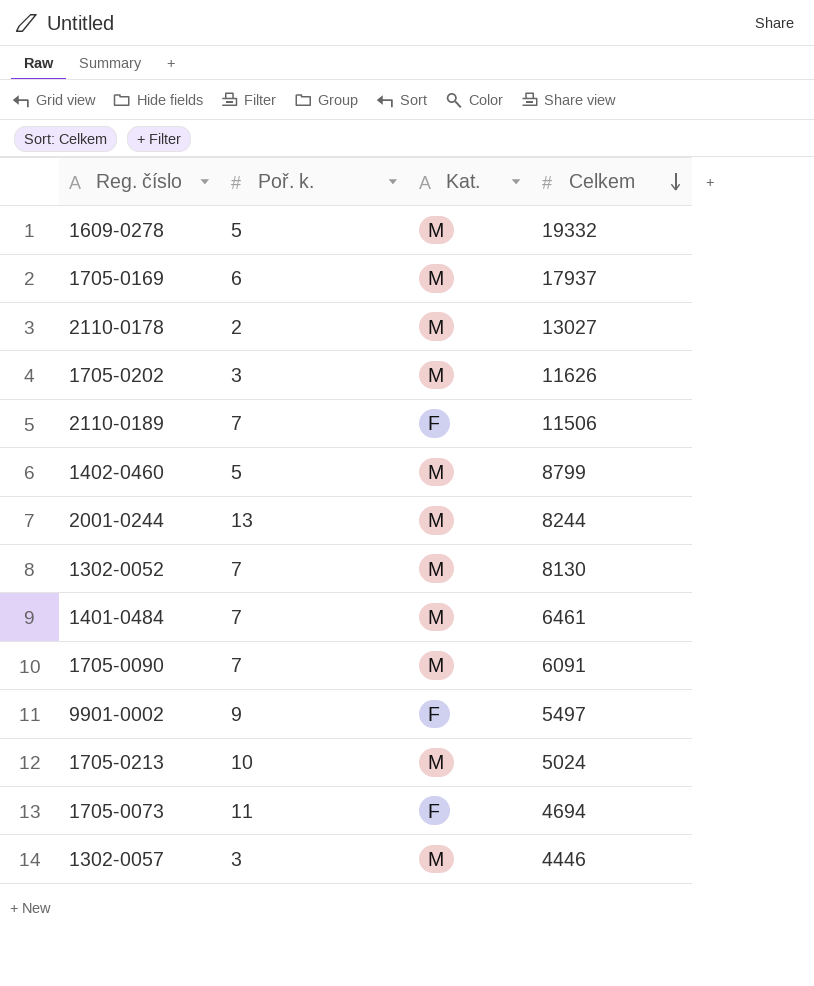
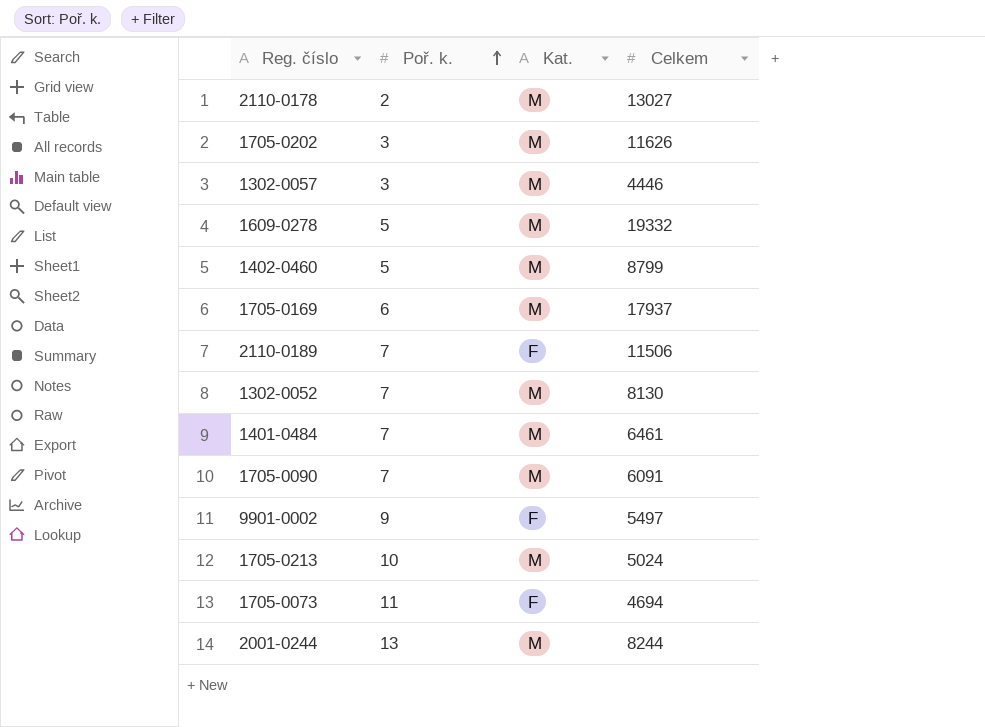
row order: Celkem descending -> Poř. k. ascending

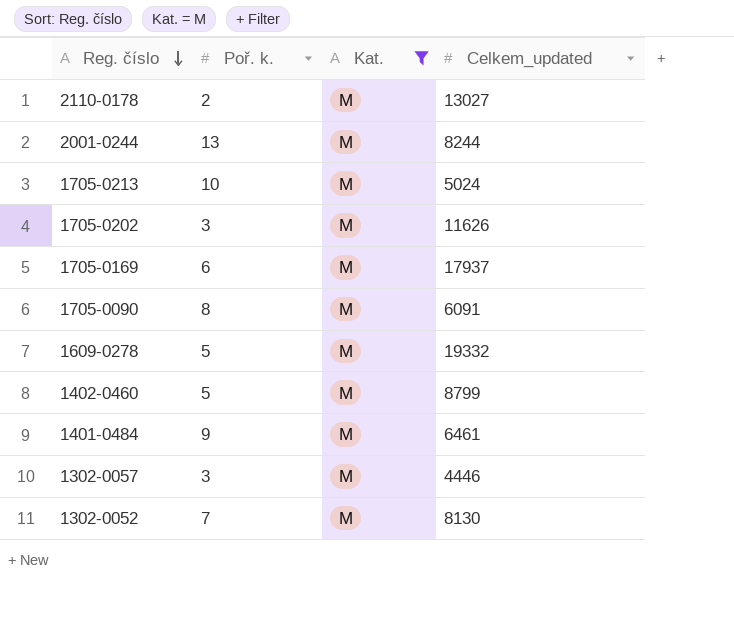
filter: none -> Kat. = M
row order: Poř. k. ascending -> Reg. číslo descending
column name: Celkem -> Celkem_updated
1705-0090 | Poř. k.: 7 -> 8
1401-0484 | Poř. k.: 7 -> 9

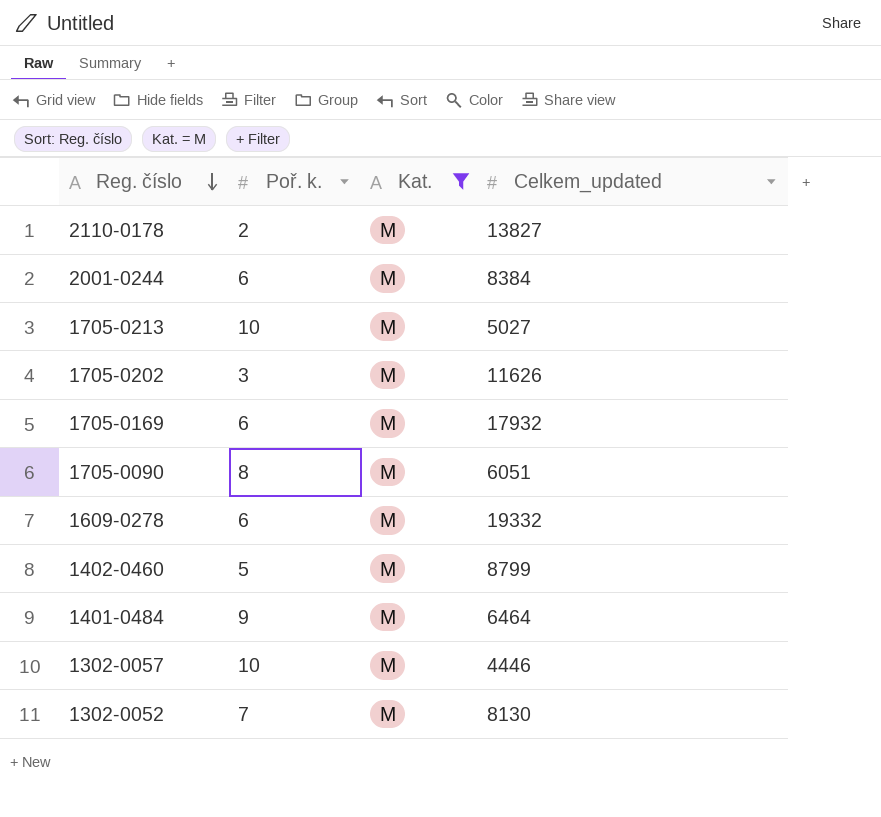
2110-0178 | Celkem_updated: 13027 -> 13827
2001-0244 | Poř. k.: 13 -> 6
2001-0244 | Celkem_updated: 8244 -> 8384
1705-0213 | Celkem_updated: 5024 -> 5027
1705-0169 | Celkem_updated: 17937 -> 17932
1705-0090 | Celkem_updated: 6091 -> 6051
1609-0278 | Poř. k.: 5 -> 6
1401-0484 | Celkem_updated: 6461 -> 6464
1302-0057 | Poř. k.: 3 -> 10

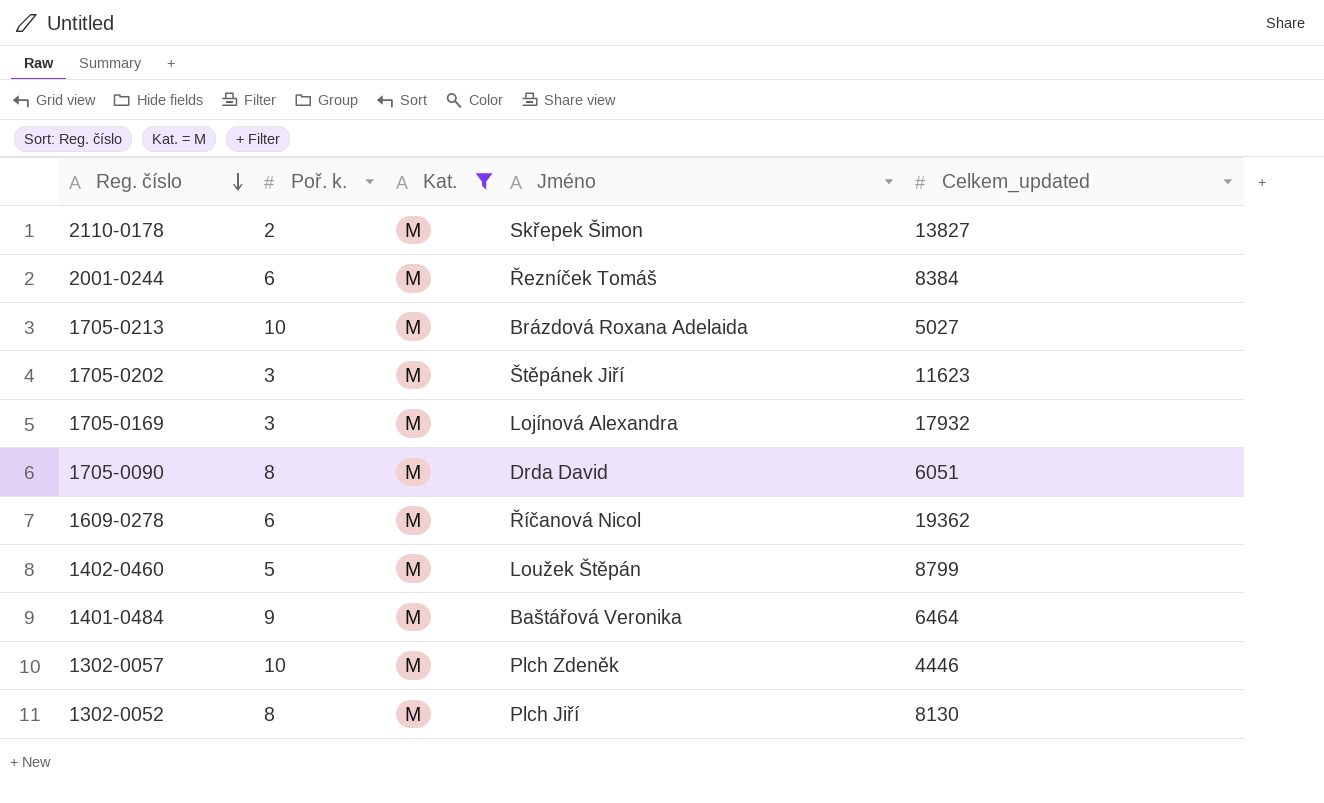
column Jméno | position: none -> 4
1705-0202 | Celkem_updated: 11626 -> 11623
1705-0169 | Poř. k.: 6 -> 3
1609-0278 | Celkem_updated: 19332 -> 19362
1302-0052 | Poř. k.: 7 -> 8

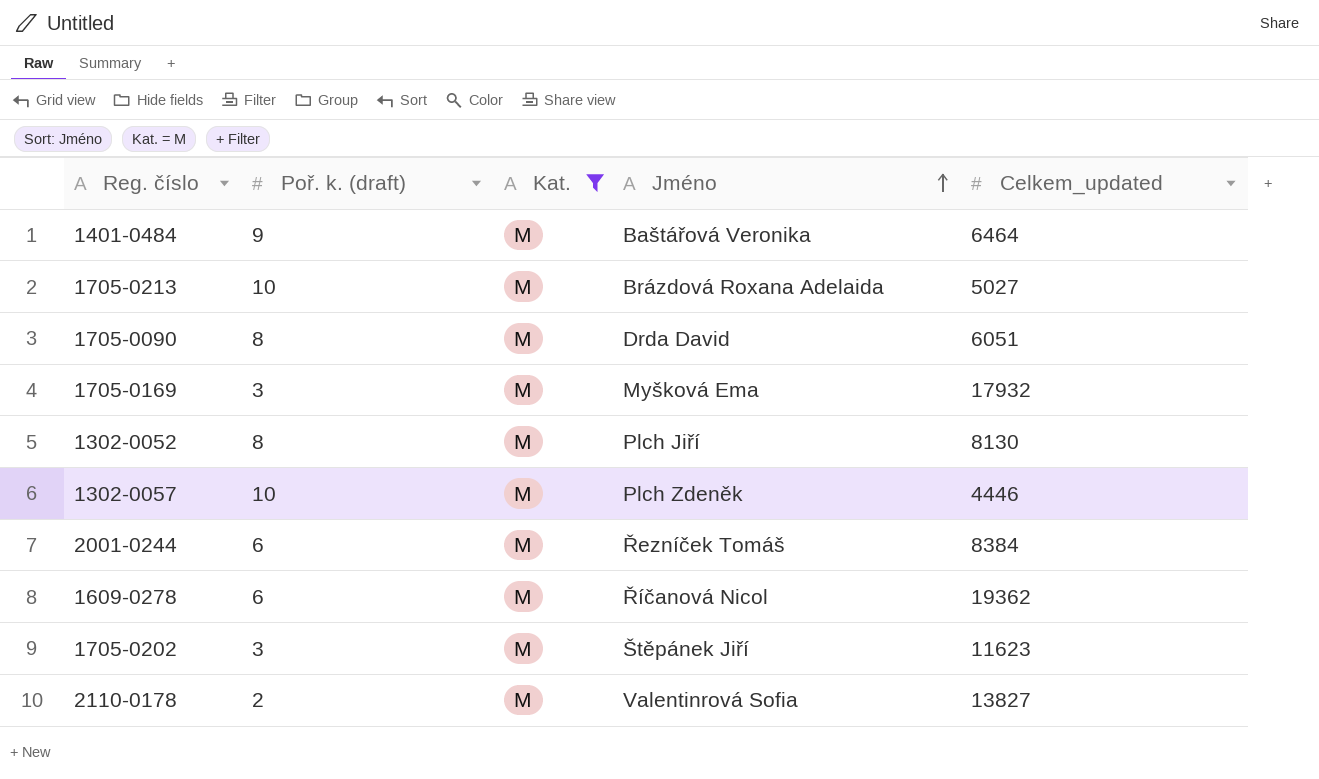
row order: Reg. číslo descending -> Jméno ascending
column name: Poř. k. -> Poř. k. (draft)
row 1402-0460: 5 | M | Loužek Štěpán | 8799 -> none
1705-0169 | Jméno: Lojínová Alexandra -> Myšková Ema
2110-0178 | Jméno: Skřepek Šimon -> Valentinrová Sofia

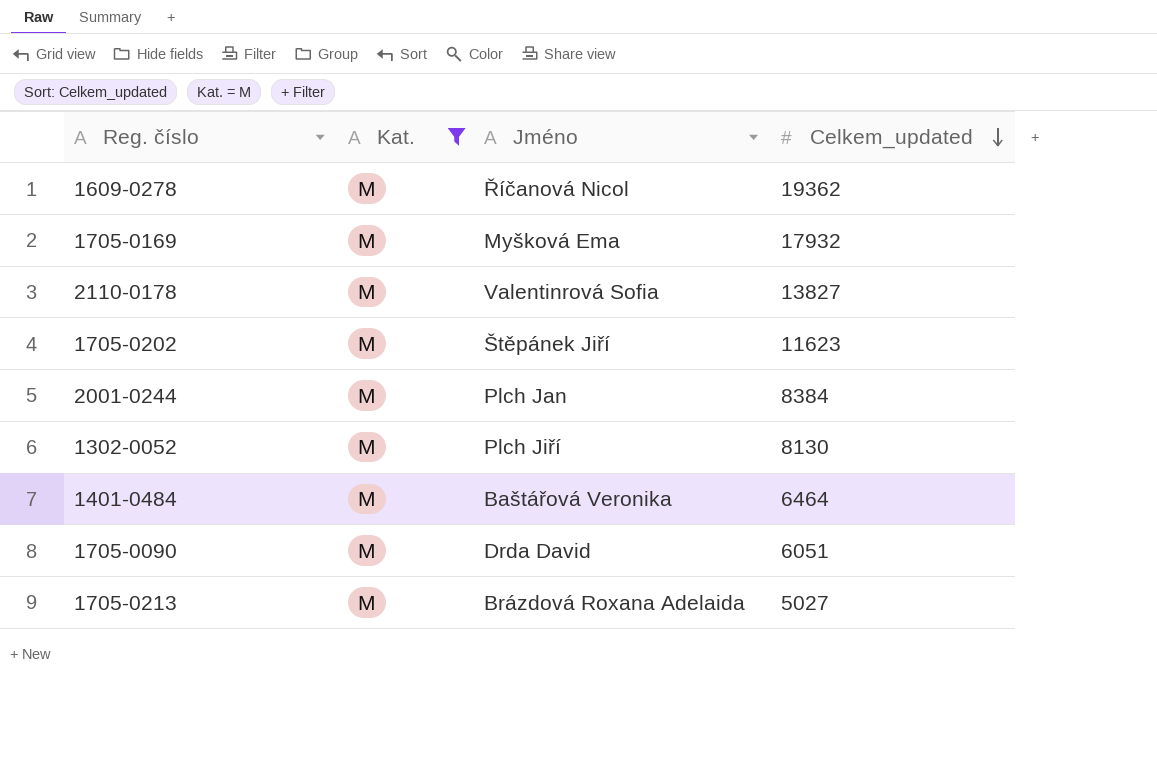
row order: Jméno ascending -> Celkem_updated descending
column Poř. k. (draft) | position: 2 -> none
row 1302-0057: 10 | M | Plch Zdeněk | 4446 -> none
2001-0244 | Jméno: Řezníček Tomáš -> Plch Jan

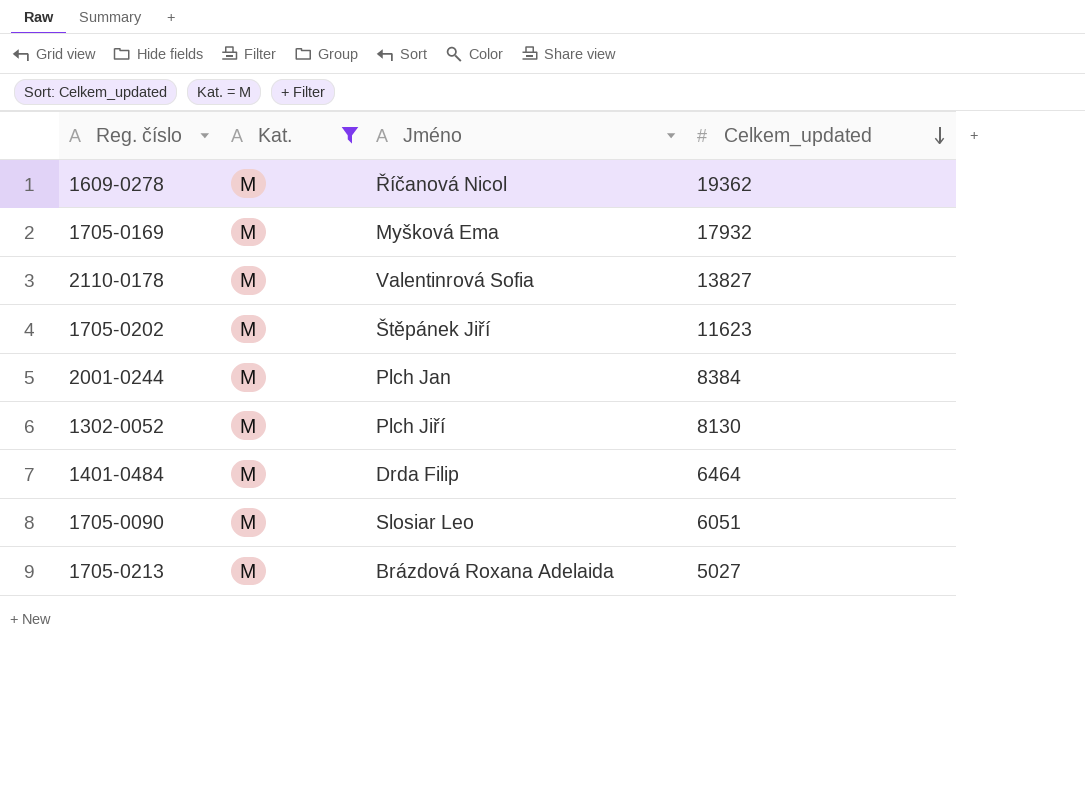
1401-0484 | Jméno: Baštářová Veronika -> Drda Filip
1705-0090 | Jméno: Drda David -> Slosiar Leo

